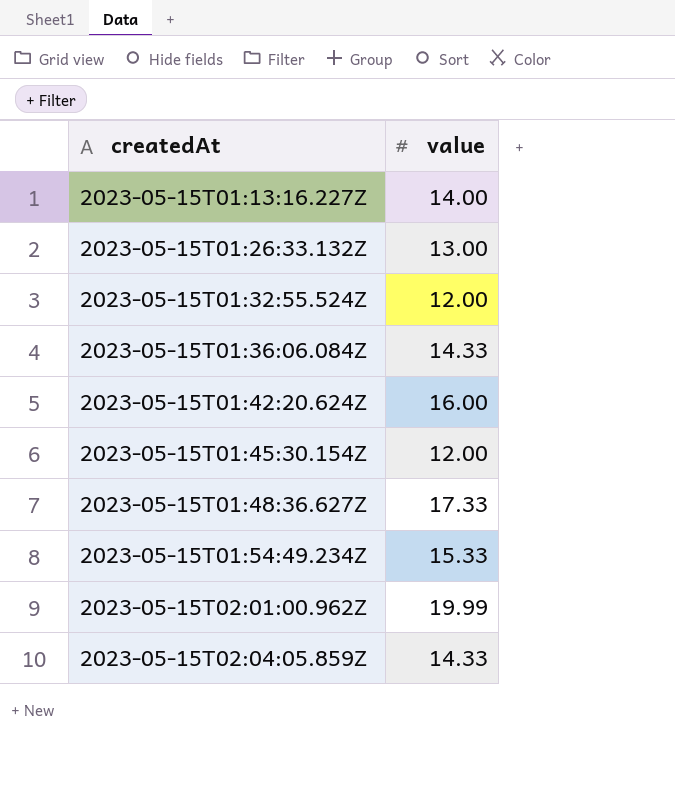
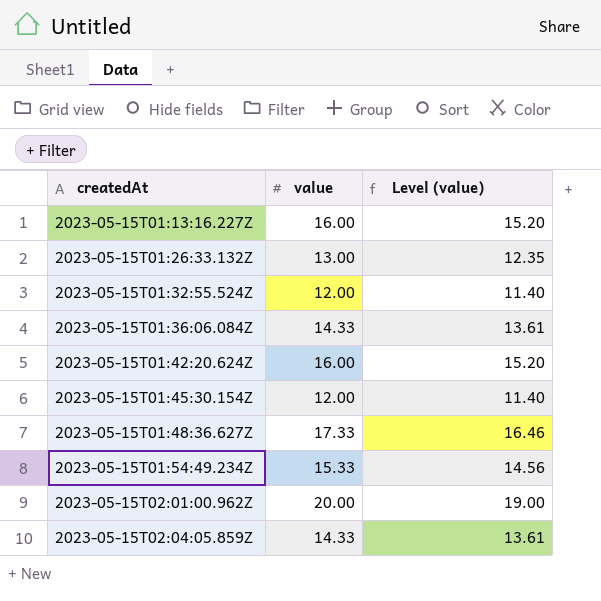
column Level (value) | formula: none -> [value] * 0.95
2023-05-15T01:13:16.227Z | value: 14.00 -> 16.00
2023-05-15T02:01:00.962Z | value: 19.99 -> 20.00

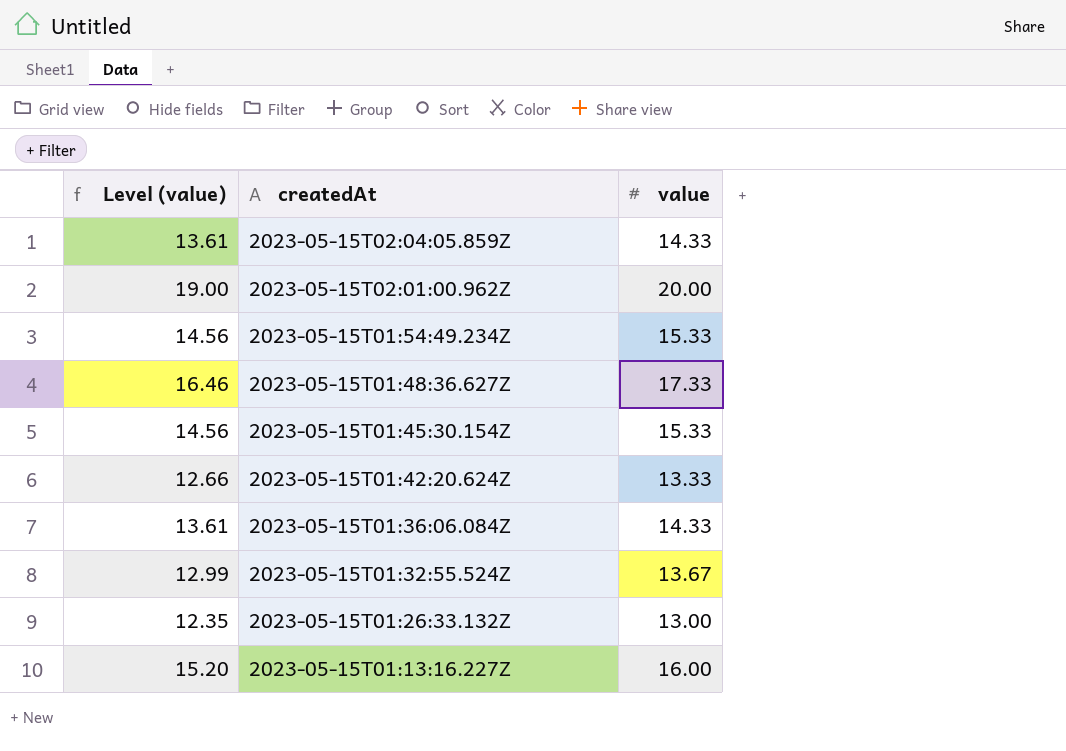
row order: createdAt ascending -> createdAt descending
column Level (value) | position: 3 -> 1
2023-05-15T01:45:30.154Z | Level (value): 11.40 -> 14.56
2023-05-15T01:45:30.154Z | value: 12.00 -> 15.33
2023-05-15T01:42:20.624Z | Level (value): 15.20 -> 12.66
2023-05-15T01:42:20.624Z | value: 16.00 -> 13.33
2023-05-15T01:32:55.524Z | Level (value): 11.40 -> 12.99
2023-05-15T01:32:55.524Z | value: 12.00 -> 13.67

